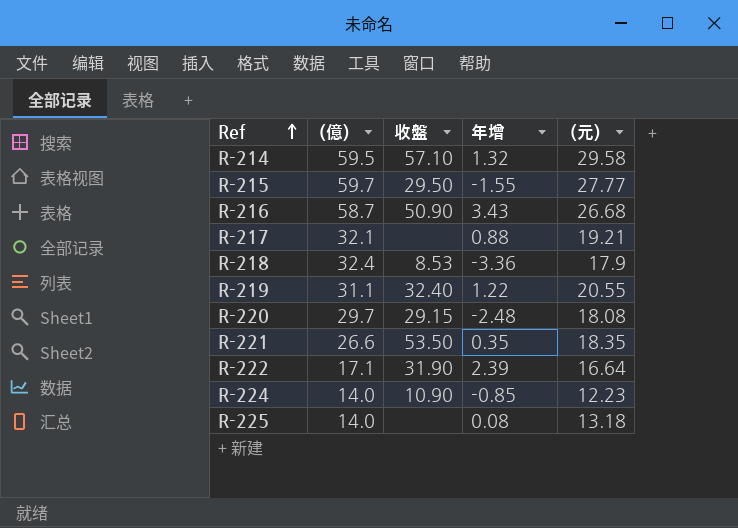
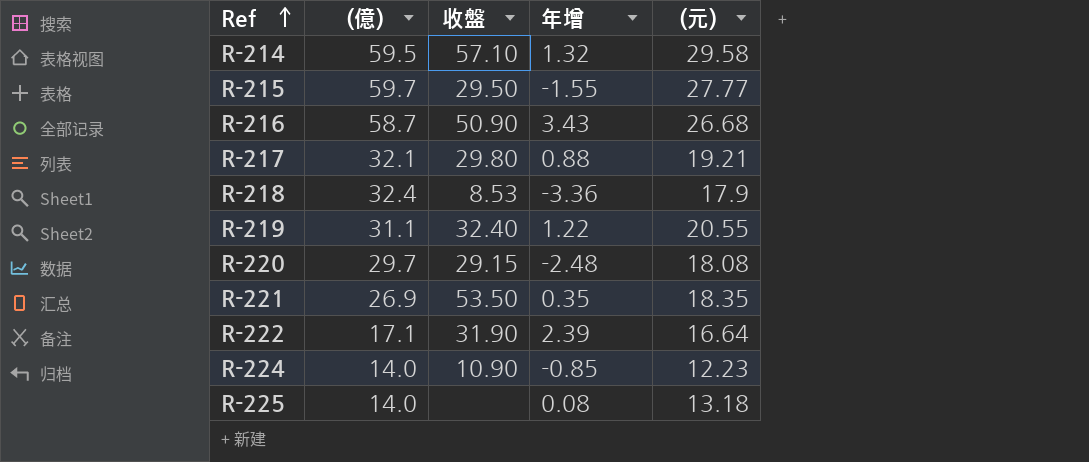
R-217 | 收盤: none -> 29.80
R-221 | (億): 26.6 -> 26.9

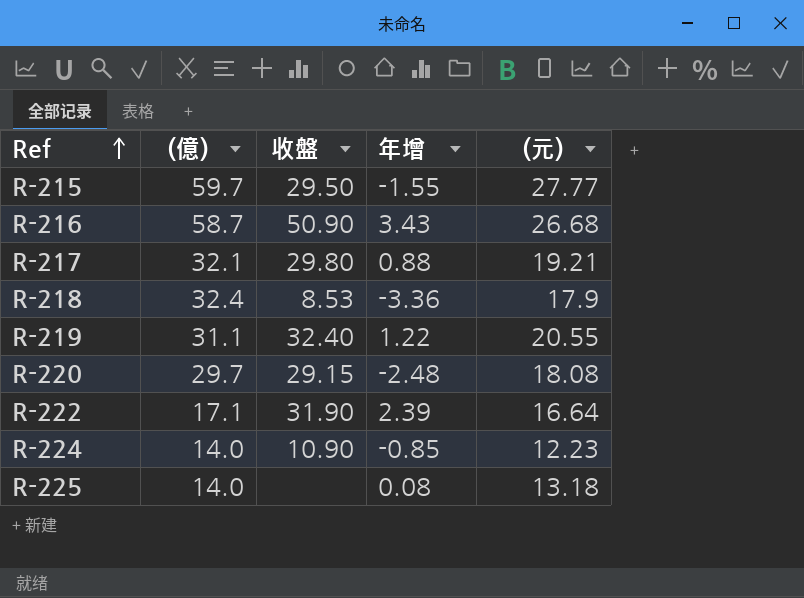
row R-214: 59.5 | 57.10 | 1.32 | 29.58 -> none
row R-221: 26.9 | 53.50 | 0.35 | 18.35 -> none

